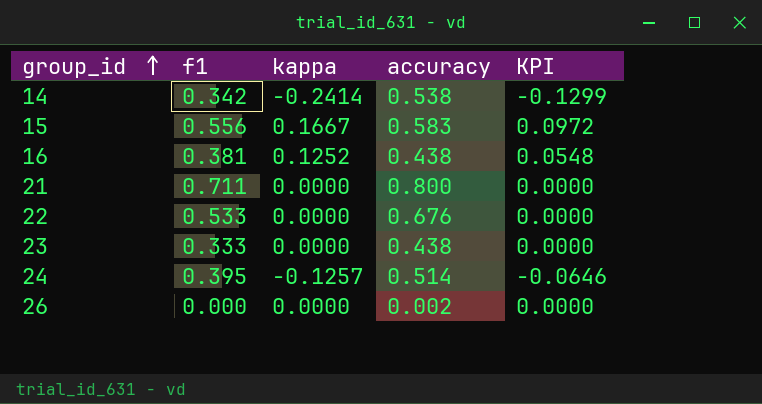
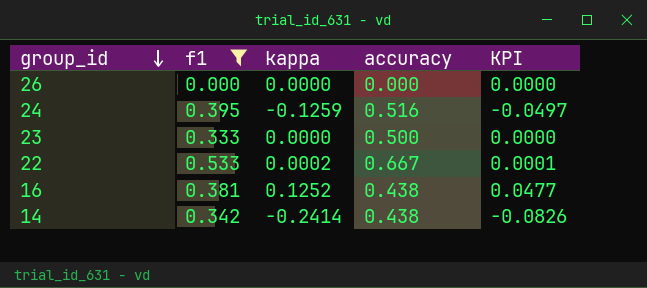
filter: none -> f1 <= 0.533
row order: group_id ascending -> group_id descending
column KPI | formula: [kappa] * [accuracy] -> [f1] * [kappa]
26 | accuracy: 0.002 -> 0.000
24 | kappa: -0.1257 -> -0.1259
24 | accuracy: 0.514 -> 0.516
23 | accuracy: 0.438 -> 0.500
22 | kappa: 0.0000 -> 0.0002
22 | accuracy: 0.676 -> 0.667
14 | accuracy: 0.538 -> 0.438

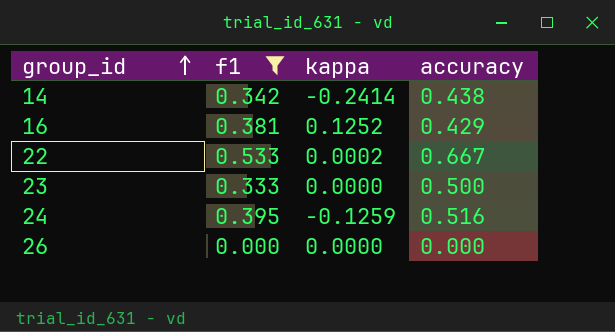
row order: group_id descending -> group_id ascending
column KPI | formula: [f1] * [kappa] -> none
16 | accuracy: 0.438 -> 0.429

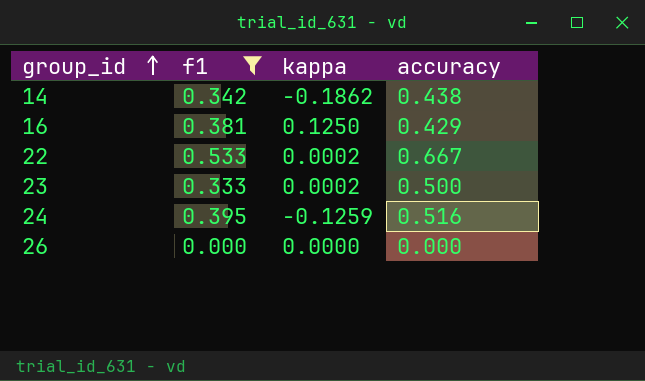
14 | kappa: -0.2414 -> -0.1862
16 | kappa: 0.1252 -> 0.1250
23 | kappa: 0.0000 -> 0.0002

